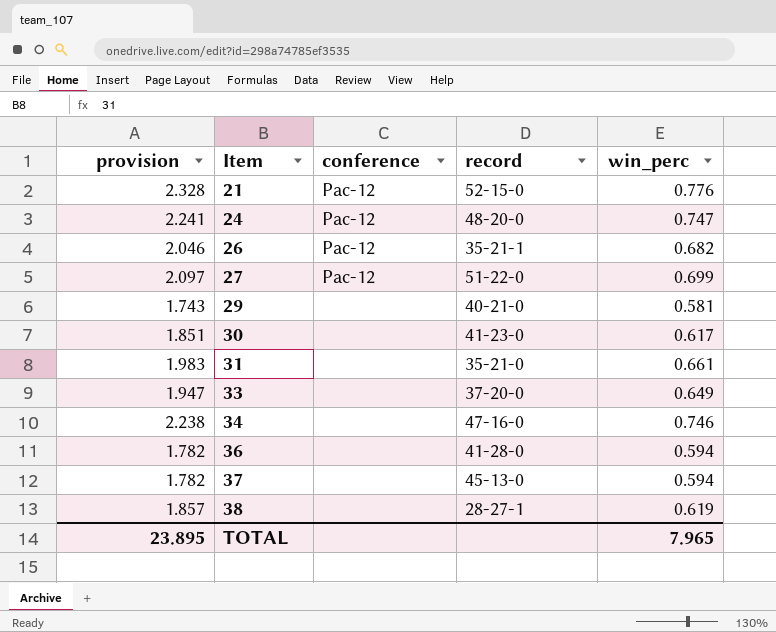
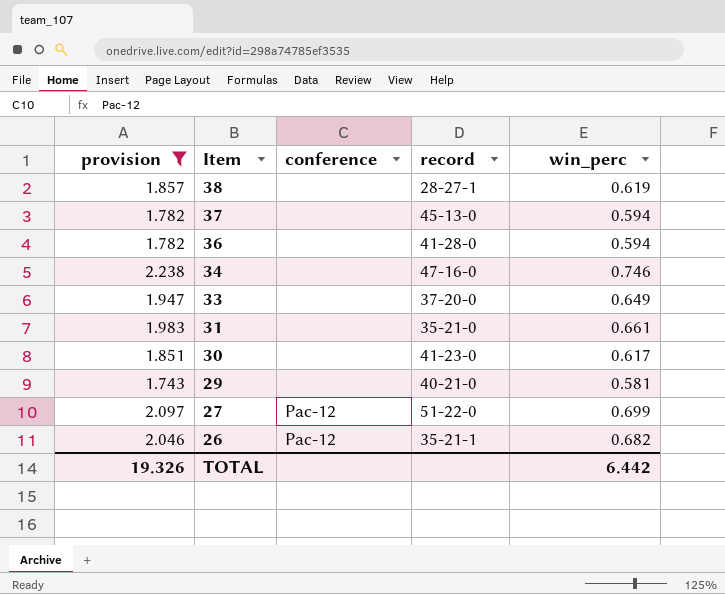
filter: none -> provision <= 2.238
row order: Item ascending -> Item descending
TOTAL | provision: 23.895 -> 19.326
TOTAL | win_perc: 7.965 -> 6.442

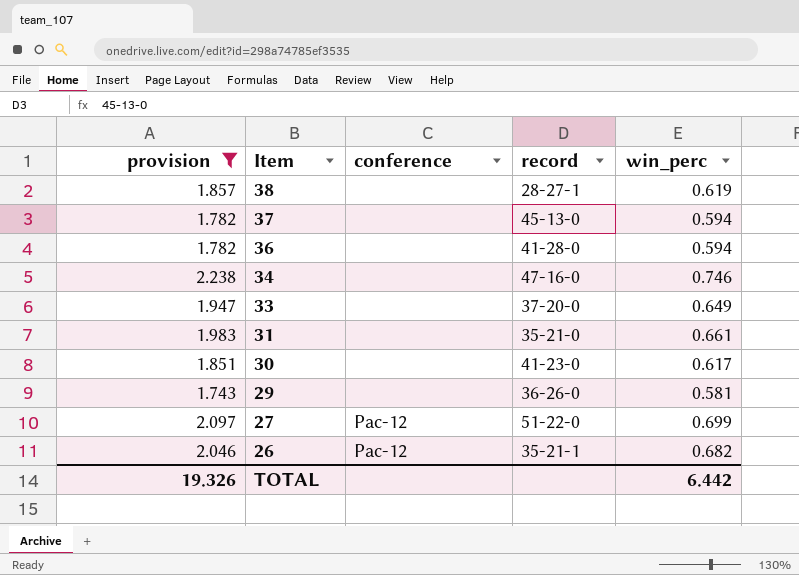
29 | record: 40-21-0 -> 36-26-0

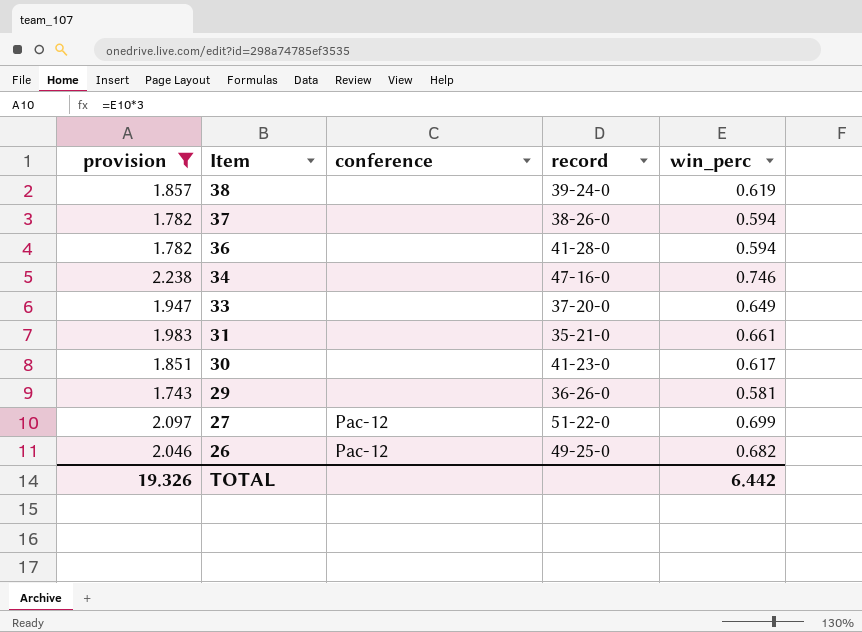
38 | record: 28-27-1 -> 39-24-0
37 | record: 45-13-0 -> 38-26-0
26 | record: 35-21-1 -> 49-25-0

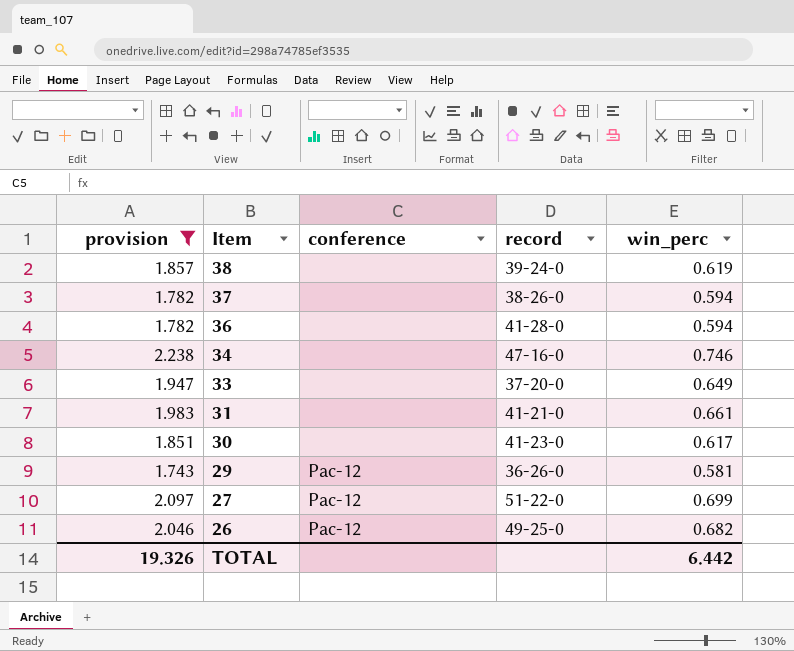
31 | record: 35-21-0 -> 41-21-0
29 | conference: none -> Pac-12

